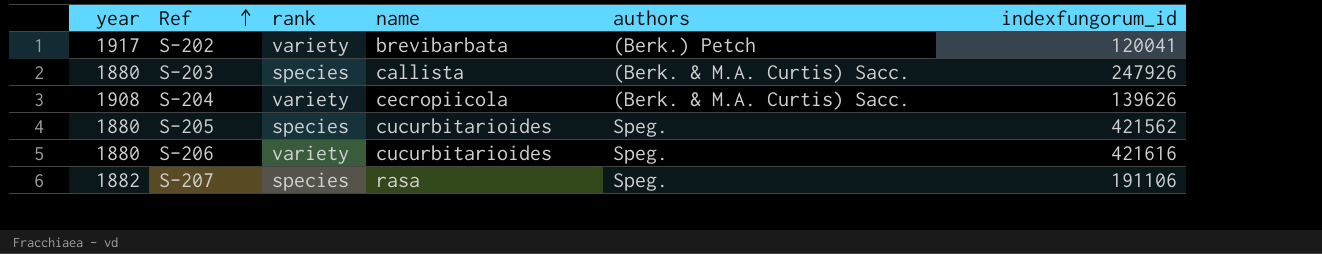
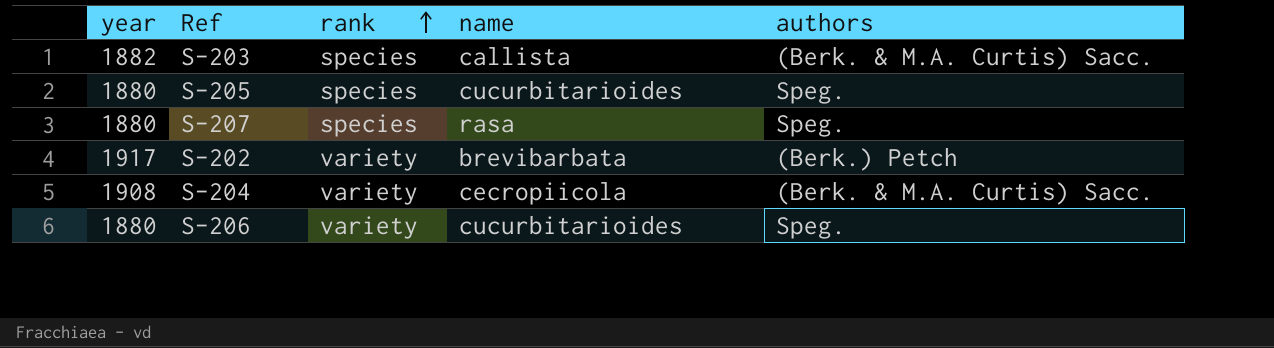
row order: Ref ascending -> rank ascending
column indexfungorum_id | position: 6 -> none
S-203 | year: 1880 -> 1882
S-207 | year: 1882 -> 1880

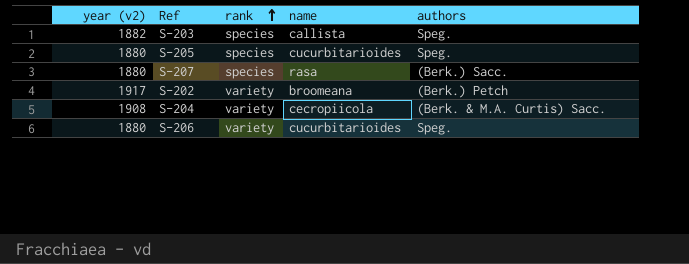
column name: year -> year (v2)
S-203 | authors: (Berk. & M.A. Curtis) Sacc. -> Speg.
S-207 | authors: Speg. -> (Berk.) Sacc.
S-202 | name: brevibarbata -> broomeana

